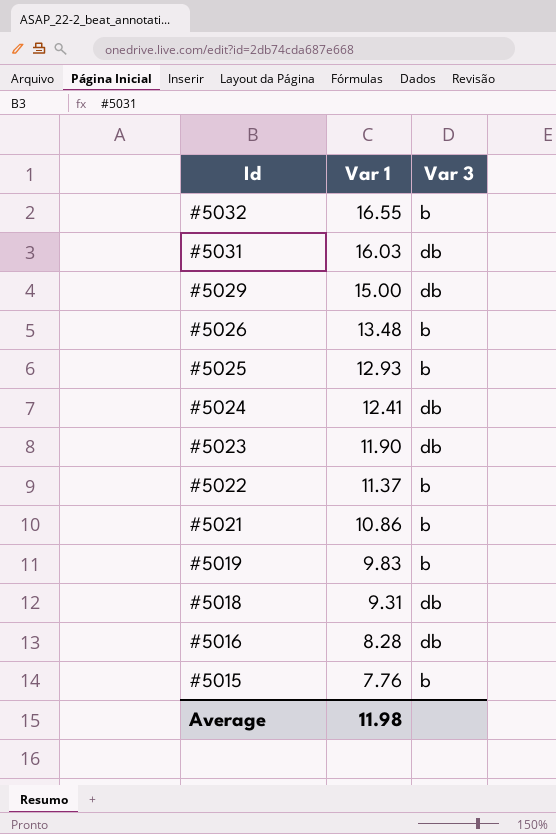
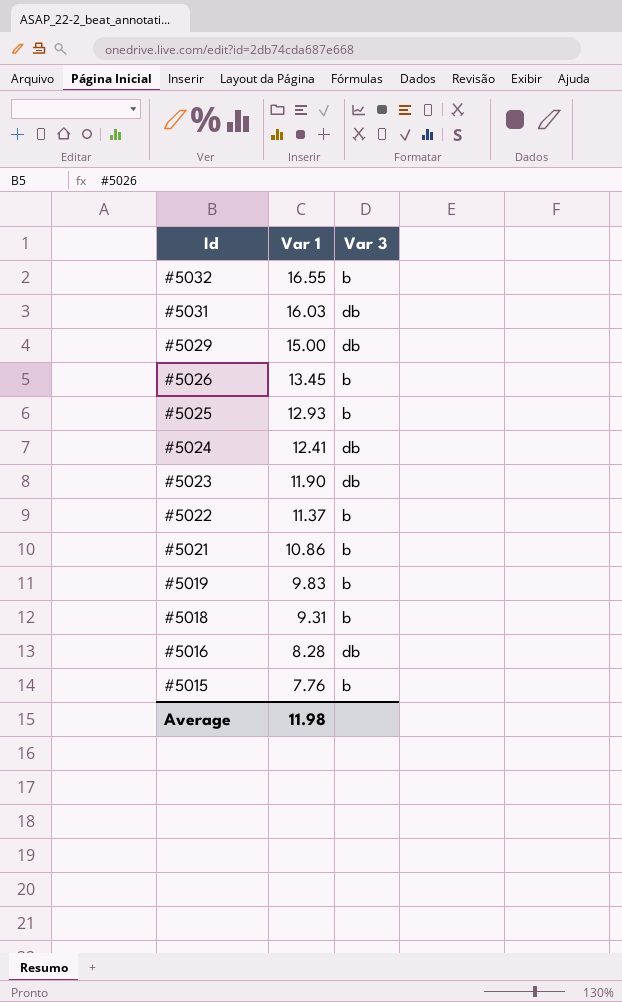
#5026 | Var 1: 13.48 -> 13.45
#5018 | Var 3: db -> b

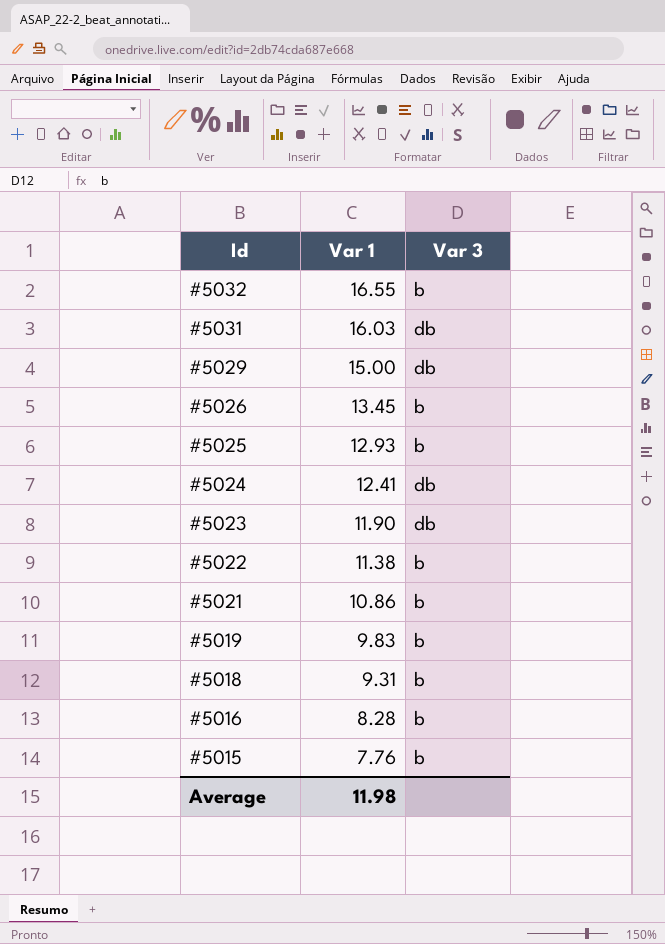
#5022 | Var 1: 11.37 -> 11.38
#5016 | Var 3: db -> b

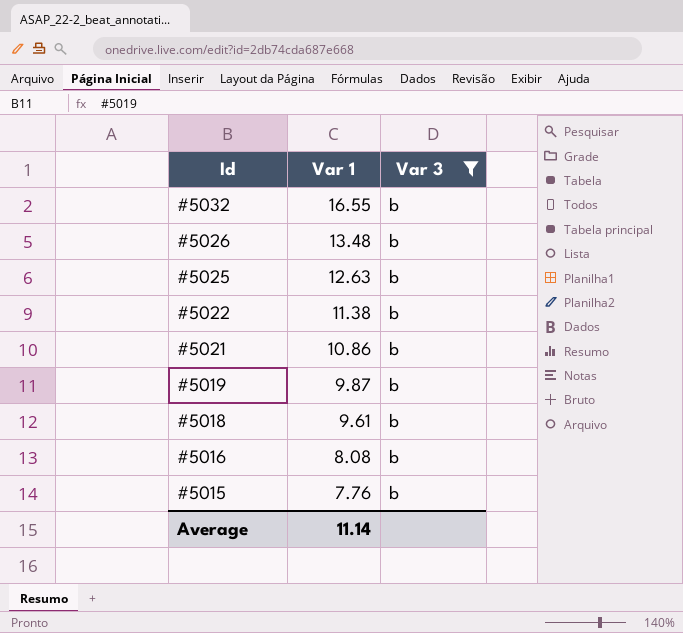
filter: none -> Var 3 = b
#5026 | Var 1: 13.45 -> 13.48
#5025 | Var 1: 12.93 -> 12.63
#5019 | Var 1: 9.83 -> 9.87
#5018 | Var 1: 9.31 -> 9.61
#5016 | Var 1: 8.28 -> 8.08
Average | Var 1: 11.98 -> 11.14

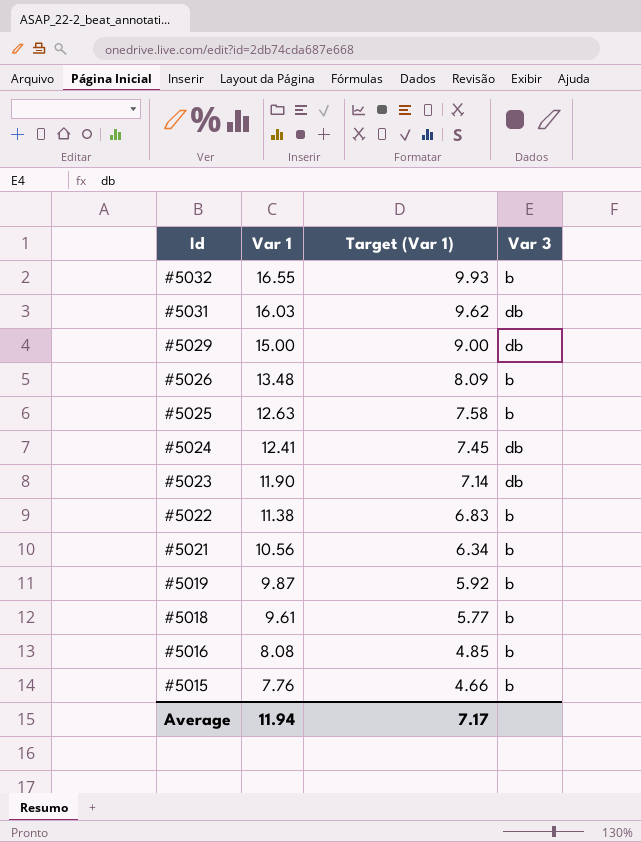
filter: Var 3 = b -> none
column Target (Var 1) | formula: none -> [Var 1] * 0.6
#5021 | Var 1: 10.86 -> 10.56
Average | Var 1: 11.14 -> 11.94

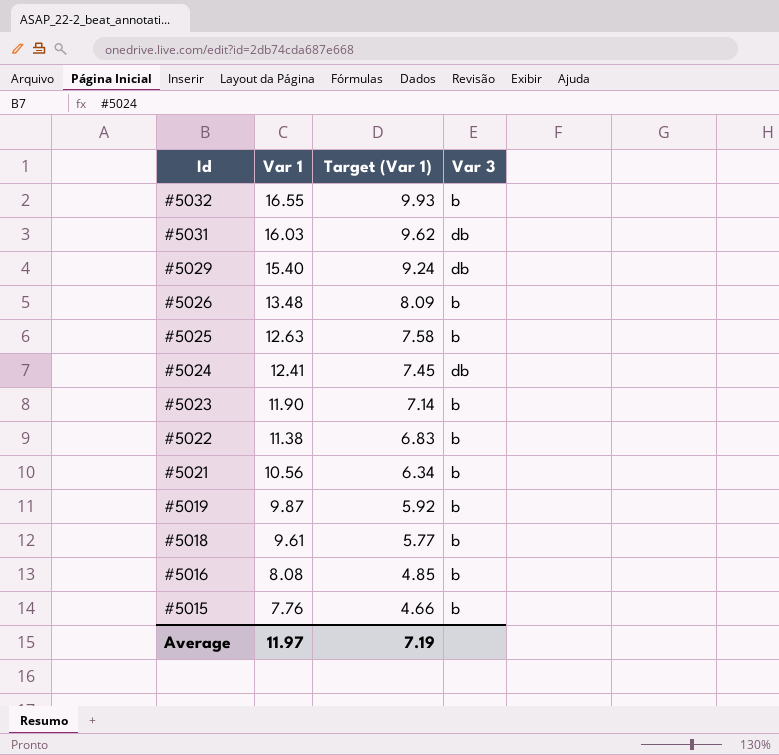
#5029 | Var 1: 15.00 -> 15.40
#5029 | Target (Var 1): 9.00 -> 9.24
#5023 | Var 3: db -> b
Average | Var 1: 11.94 -> 11.97
Average | Target (Var 1): 7.17 -> 7.19

